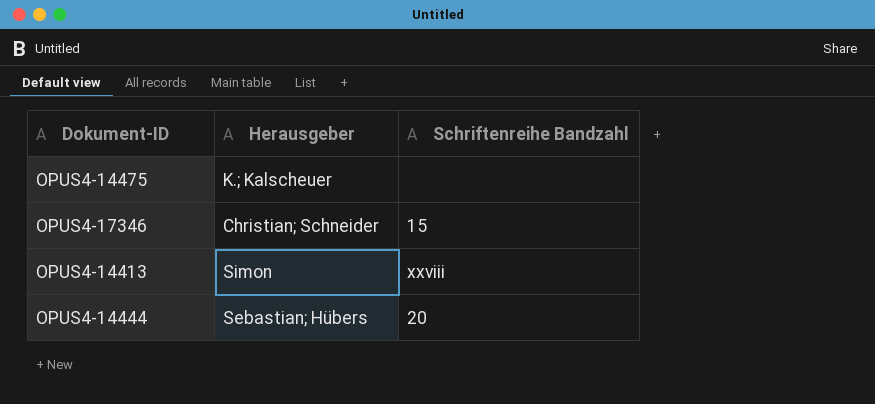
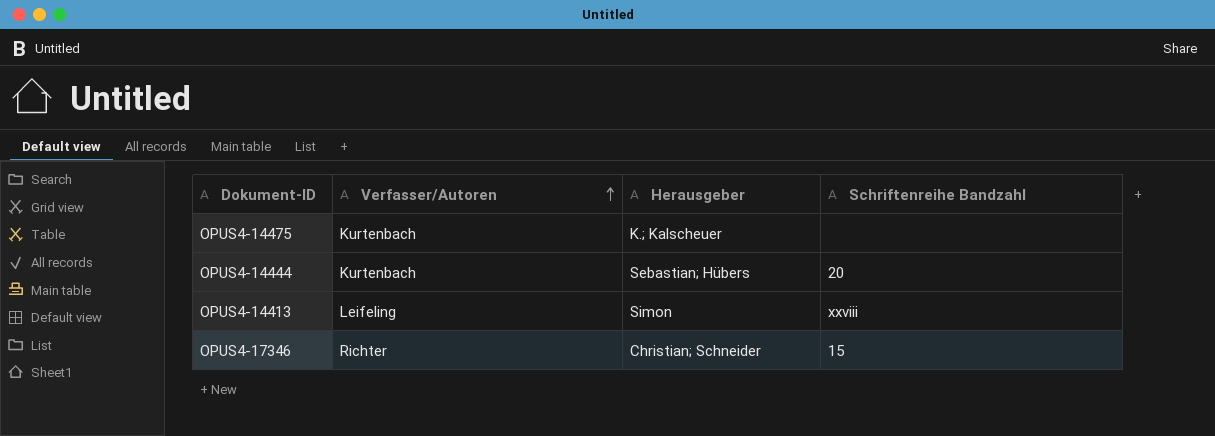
row order: none -> Verfasser/Autoren ascending
column Verfasser/Autoren | position: none -> 2

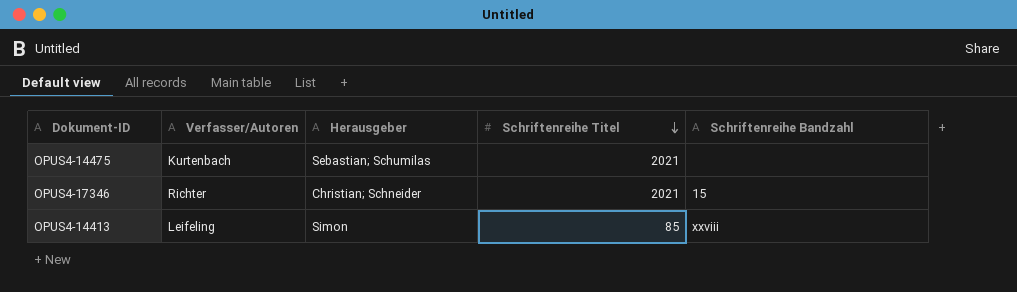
row order: Verfasser/Autoren ascending -> Schriftenreihe Titel descending
column Schriftenreihe Titel | position: none -> 4
row OPUS4-14444: Kurtenbach | Sebastian; Hübers | 20 -> none
OPUS4-14475 | Herausgeber: K.; Kalscheuer -> Sebastian; Schumilas

